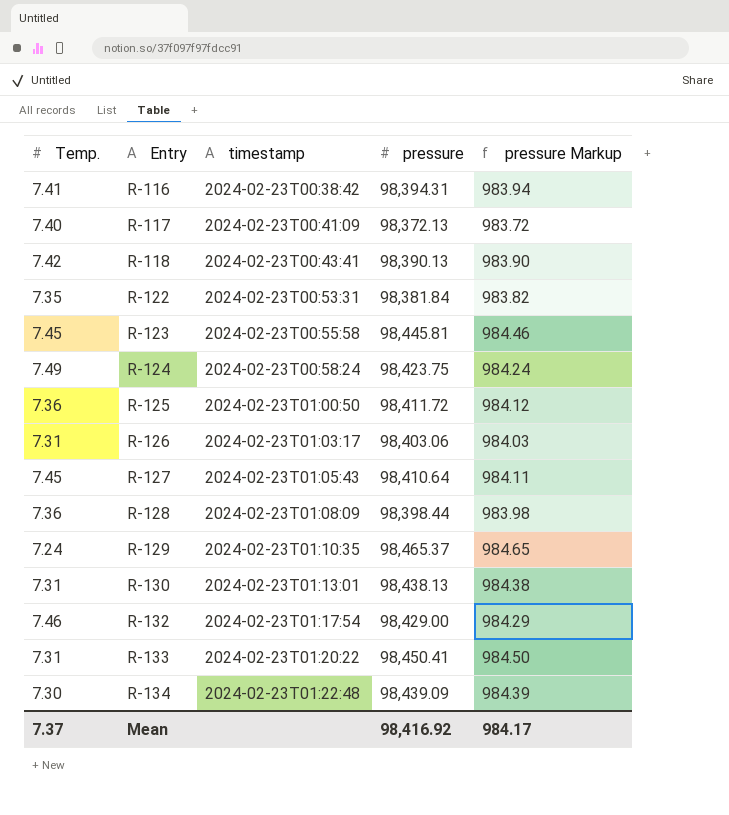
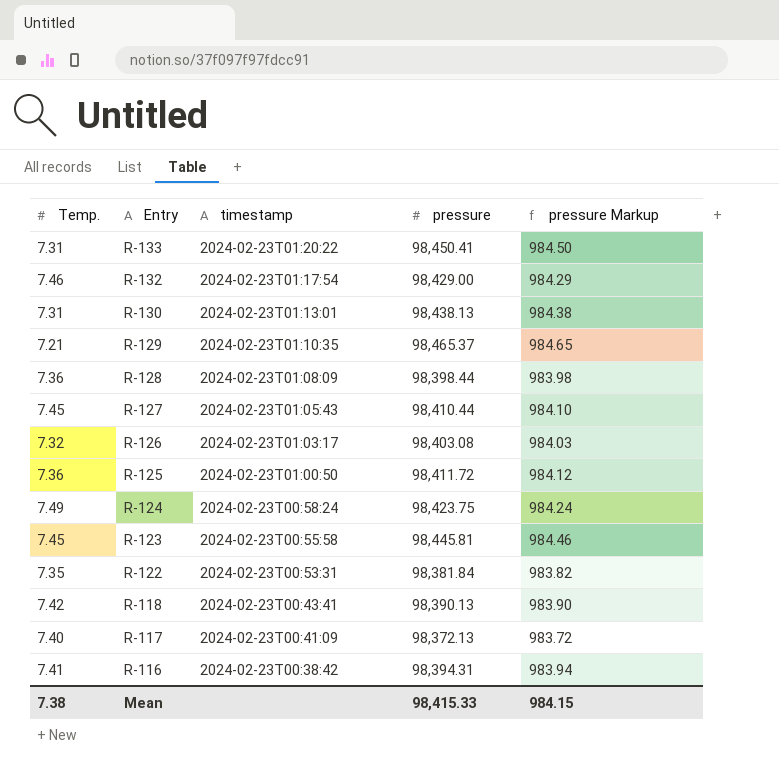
row order: Entry ascending -> Entry descending
row R-134: 7.30 | 2024-02-23T01:22:48 | 98,439.09 | 984.39 -> none
R-129 | Temp.: 7.24 -> 7.21
R-127 | pressure: 98,410.64 -> 98,410.44
R-127 | pressure Markup: 984.11 -> 984.10
R-126 | Temp.: 7.31 -> 7.32
R-126 | pressure: 98,403.06 -> 98,403.08
Mean | Temp.: 7.37 -> 7.38
Mean | pressure: 98,416.92 -> 98,415.33
Mean | pressure Markup: 984.17 -> 984.15

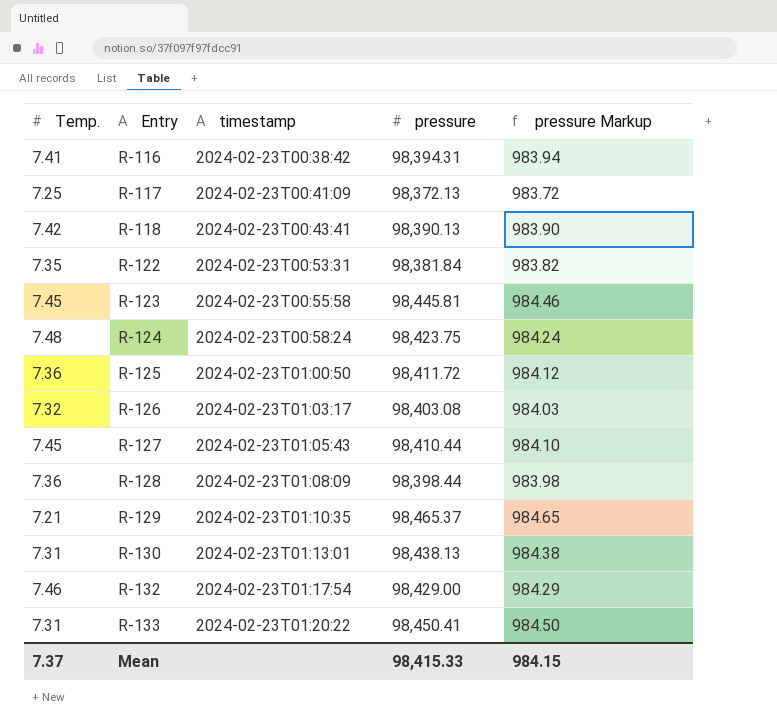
row order: Entry descending -> Entry ascending
R-117 | Temp.: 7.40 -> 7.25
R-124 | Temp.: 7.49 -> 7.48
Mean | Temp.: 7.38 -> 7.37

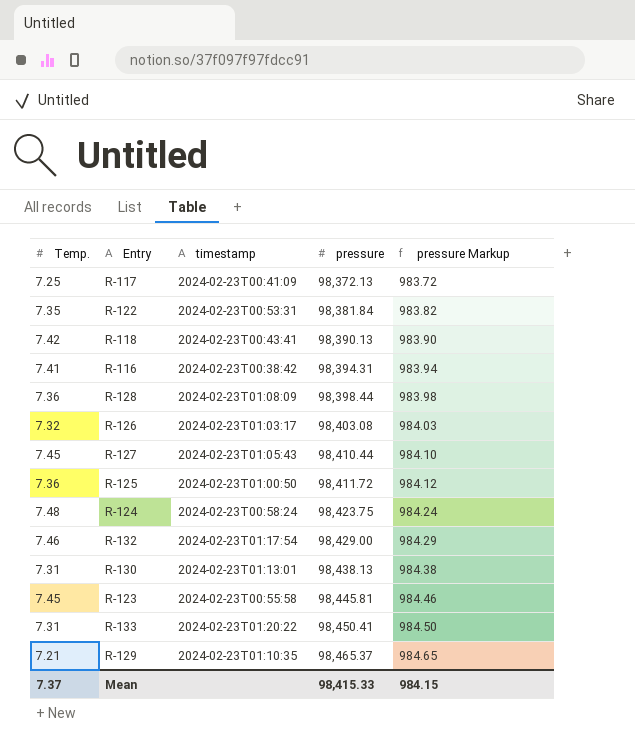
row order: Entry ascending -> pressure ascending

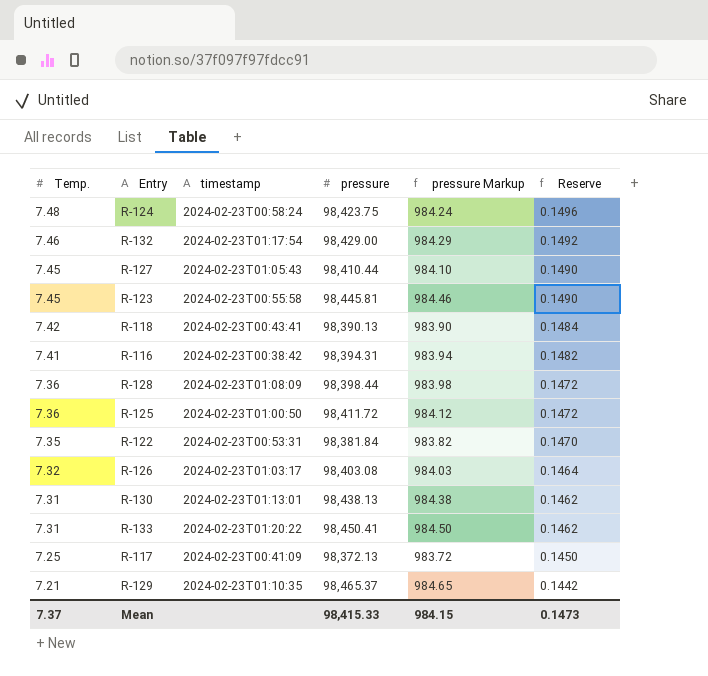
row order: pressure ascending -> Temp. descending
column Reserve | formula: none -> [Temp.] * 0.02

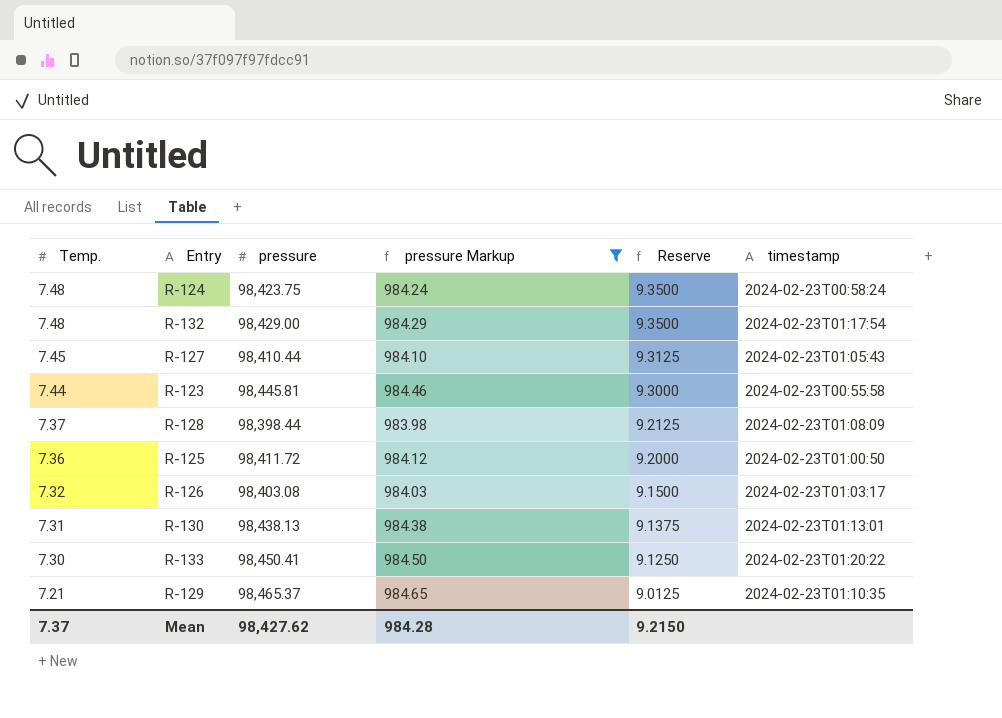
filter: none -> pressure Markup >= 983.98
column Reserve | formula: [Temp.] * 0.02 -> [Temp.] * 1.25
column timestamp | position: 3 -> 6
R-132 | Temp.: 7.46 -> 7.48
R-123 | Temp.: 7.45 -> 7.44
R-128 | Temp.: 7.36 -> 7.37
R-133 | Temp.: 7.31 -> 7.30
Mean | pressure: 98,415.33 -> 98,427.62
Mean | pressure Markup: 984.15 -> 984.28
Mean | Reserve: 0.1473 -> 9.2150

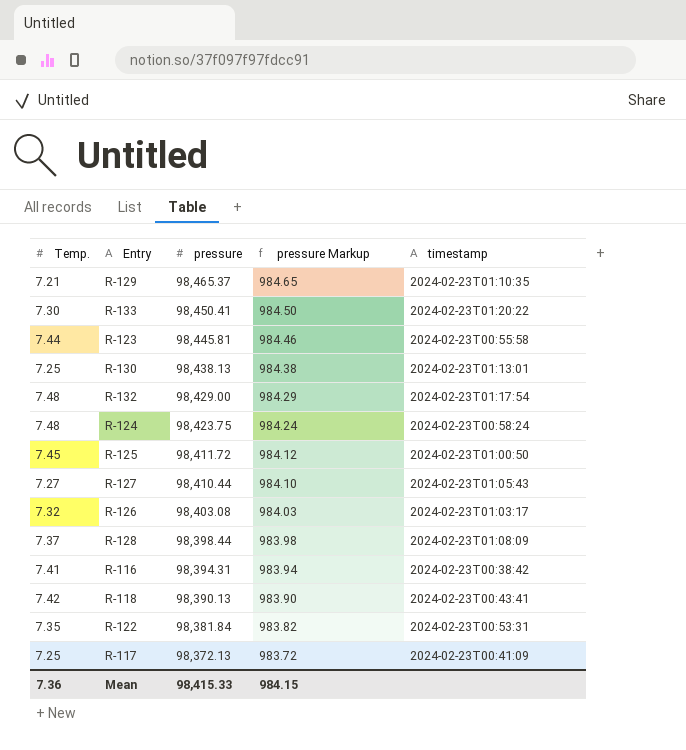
filter: pressure Markup >= 983.98 -> none
row order: Temp. descending -> pressure descending
column Reserve | formula: [Temp.] * 1.25 -> none
R-130 | Temp.: 7.31 -> 7.25
R-125 | Temp.: 7.36 -> 7.45
R-127 | Temp.: 7.45 -> 7.27
Mean | Temp.: 7.37 -> 7.36
Mean | pressure: 98,427.62 -> 98,415.33
Mean | pressure Markup: 984.28 -> 984.15

